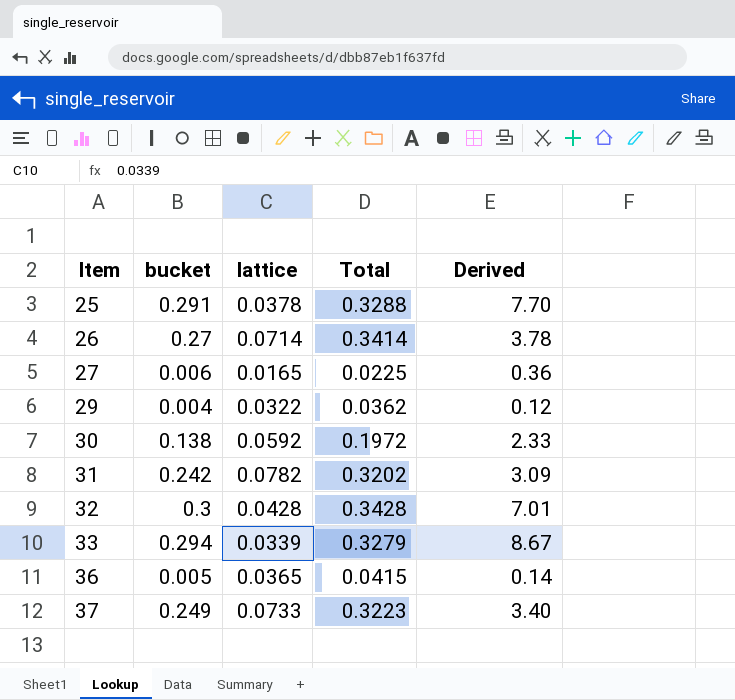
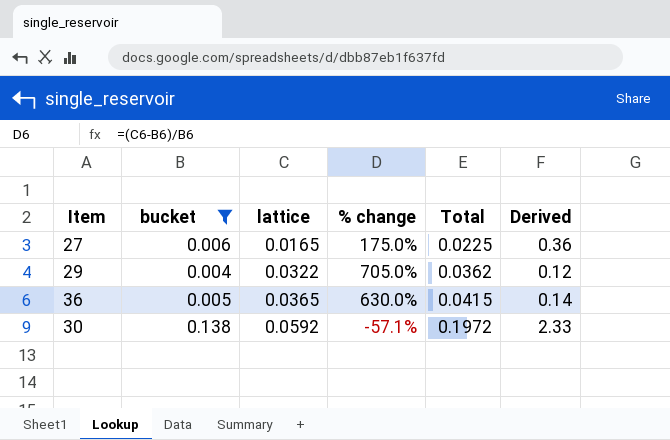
filter: none -> bucket <= 0.138
row order: Item ascending -> lattice ascending
column % change | formula: none -> ([lattice] - [bucket]) / [bucket]

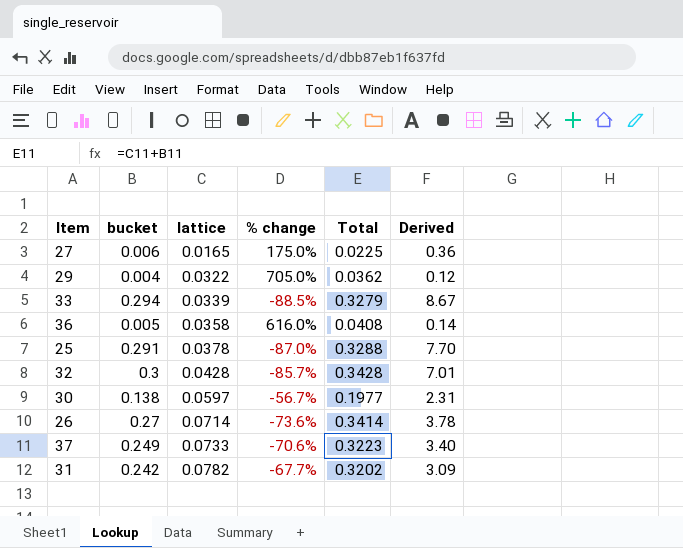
filter: bucket <= 0.138 -> none
36 | lattice: 0.0365 -> 0.0358
36 | % change: 630.0% -> 616.0%
36 | Total: 0.0415 -> 0.0408
30 | lattice: 0.0592 -> 0.0597
30 | % change: -57.1% -> -56.7%
30 | Total: 0.1972 -> 0.1977
30 | Derived: 2.33 -> 2.31

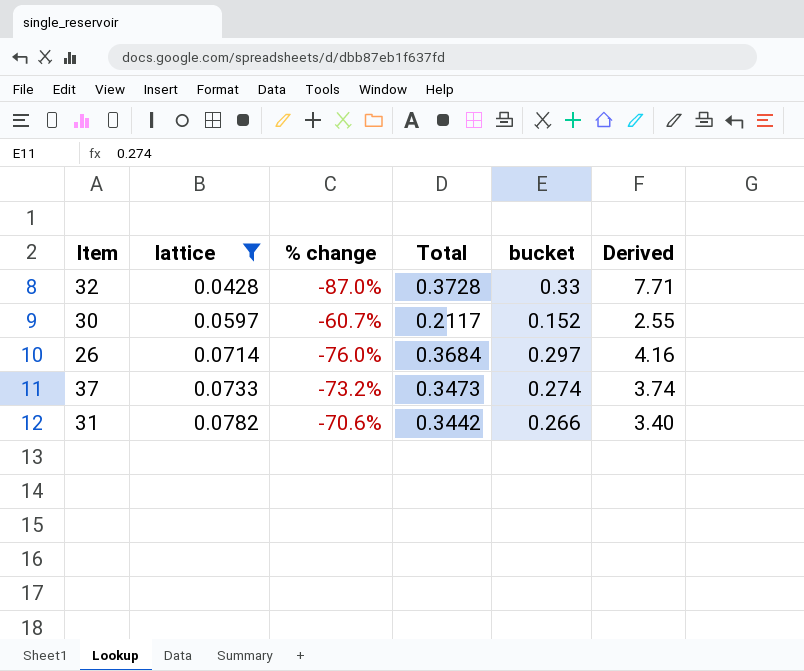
filter: none -> lattice >= 0.0428
column bucket | position: 2 -> 5
32 | % change: -85.7% -> -87.0%
32 | Total: 0.3428 -> 0.3728
32 | bucket: 0.3 -> 0.33
32 | Derived: 7.01 -> 7.71
30 | % change: -56.7% -> -60.7%
30 | Total: 0.1977 -> 0.2117
30 | bucket: 0.138 -> 0.152
30 | Derived: 2.31 -> 2.55
26 | % change: -73.6% -> -76.0%
26 | Total: 0.3414 -> 0.3684
26 | bucket: 0.27 -> 0.297
26 | Derived: 3.78 -> 4.16
37 | % change: -70.6% -> -73.2%
37 | Total: 0.3223 -> 0.3473
37 | bucket: 0.249 -> 0.274
37 | Derived: 3.40 -> 3.74
31 | % change: -67.7% -> -70.6%
31 | Total: 0.3202 -> 0.3442
31 | bucket: 0.242 -> 0.266
31 | Derived: 3.09 -> 3.40

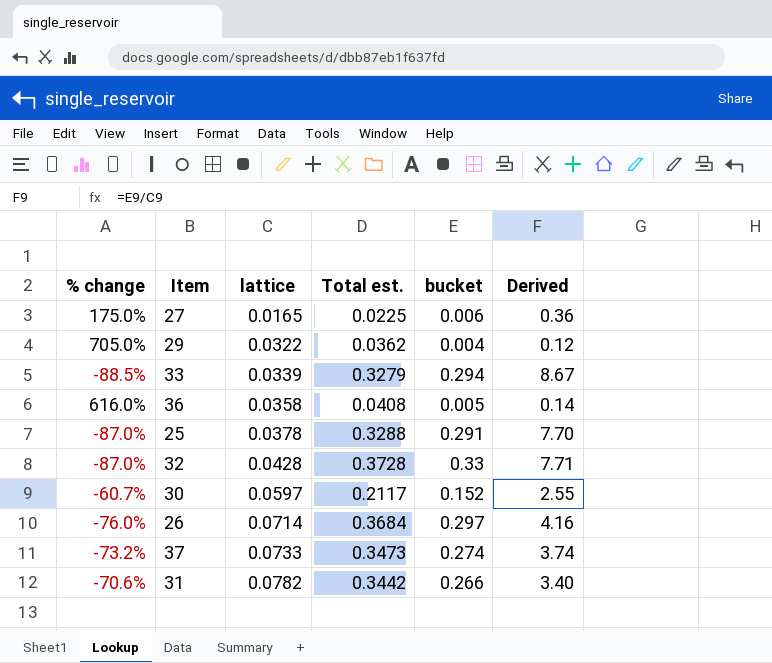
filter: lattice >= 0.0428 -> none
column % change | position: 3 -> 1
column name: Total -> Total est.

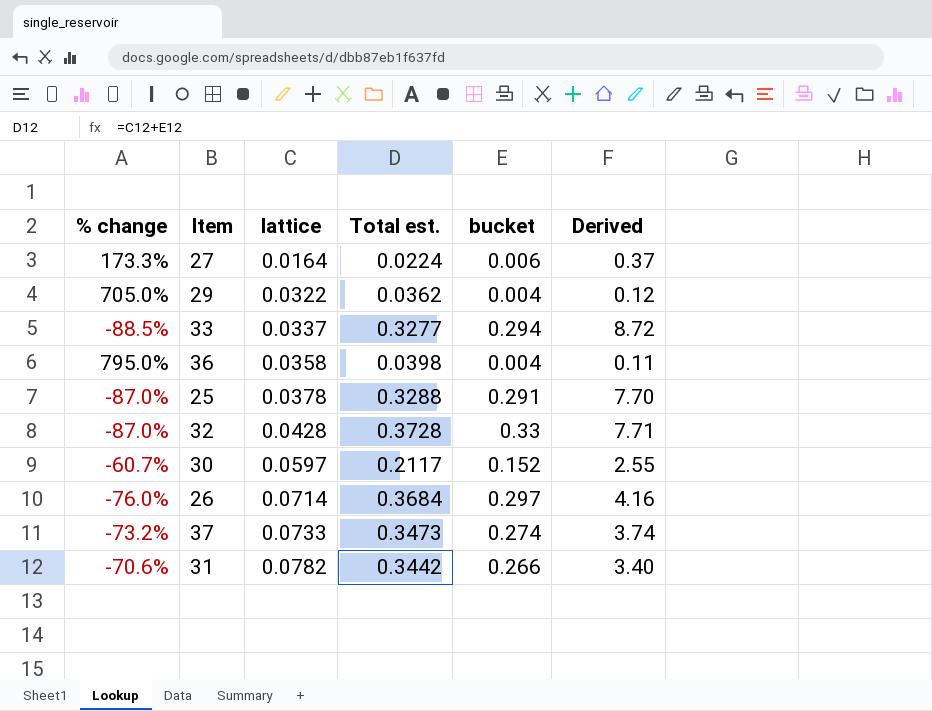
27 | % change: 175.0% -> 173.3%
27 | lattice: 0.0165 -> 0.0164
27 | Total est.: 0.0225 -> 0.0224
27 | Derived: 0.36 -> 0.37
33 | lattice: 0.0339 -> 0.0337
33 | Total est.: 0.3279 -> 0.3277
33 | Derived: 8.67 -> 8.72
36 | % change: 616.0% -> 795.0%
36 | Total est.: 0.0408 -> 0.0398
36 | bucket: 0.005 -> 0.004
36 | Derived: 0.14 -> 0.11

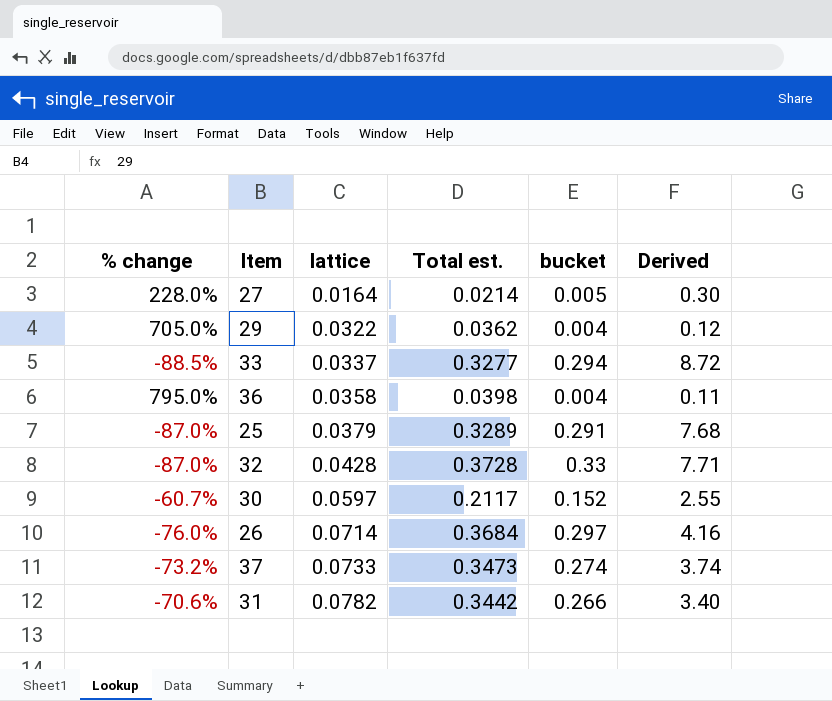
27 | % change: 173.3% -> 228.0%
27 | Total est.: 0.0224 -> 0.0214
27 | bucket: 0.006 -> 0.005
27 | Derived: 0.37 -> 0.30
25 | lattice: 0.0378 -> 0.0379
25 | Total est.: 0.3288 -> 0.3289
25 | Derived: 7.70 -> 7.68

